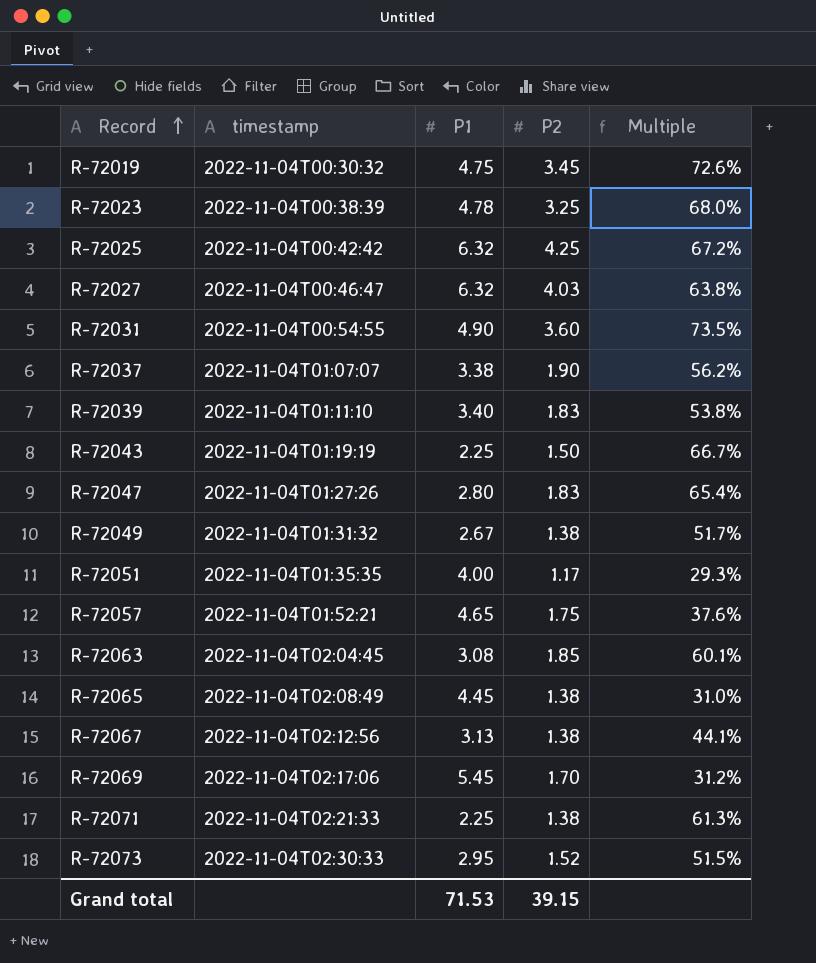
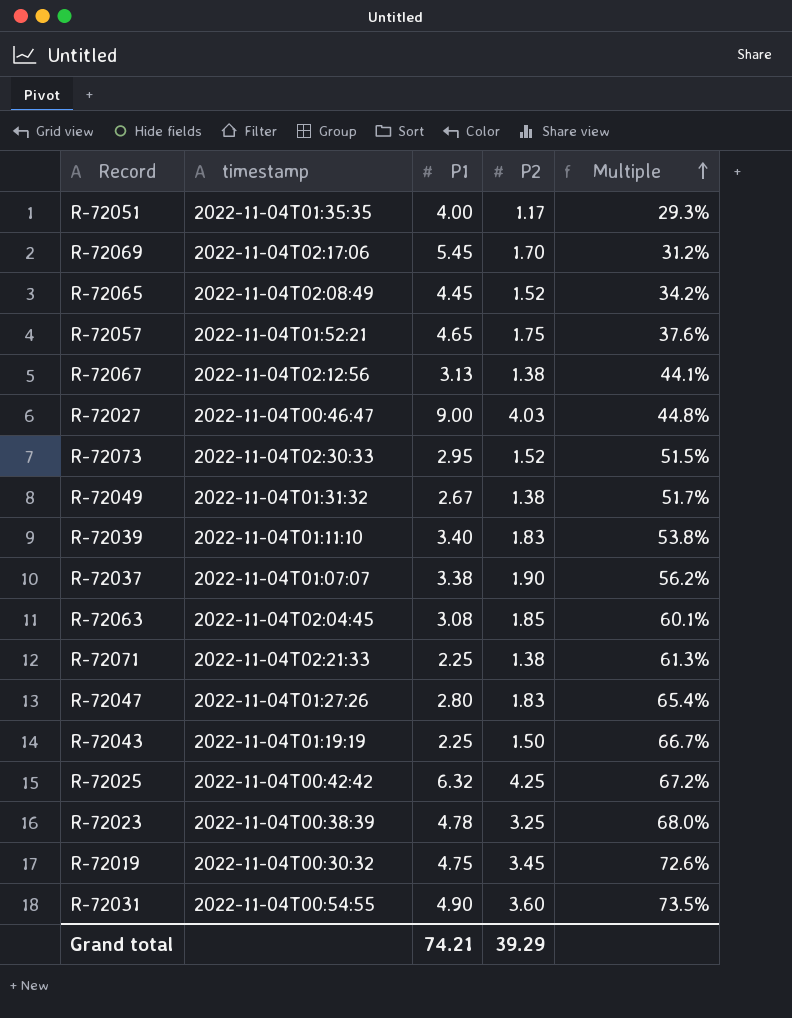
row order: Record ascending -> Multiple ascending
R-72065 | P2: 1.38 -> 1.52
R-72065 | Multiple: 31.0% -> 34.2%
R-72027 | P1: 6.32 -> 9.00
R-72027 | Multiple: 63.8% -> 44.8%
Grand total | P1: 71.53 -> 74.21
Grand total | P2: 39.15 -> 39.29

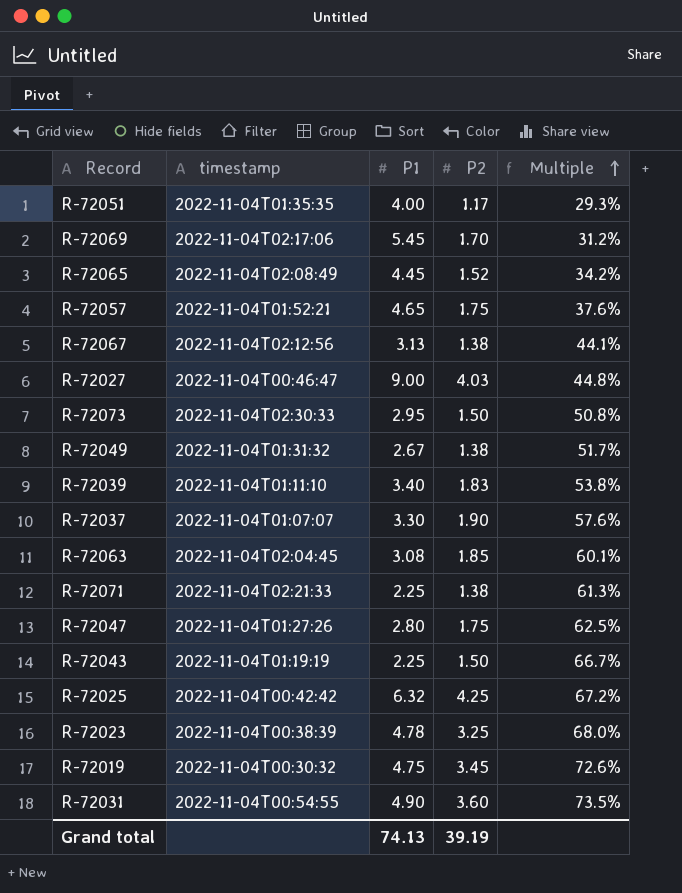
R-72073 | P2: 1.52 -> 1.50
R-72073 | Multiple: 51.5% -> 50.8%
R-72037 | P1: 3.38 -> 3.30
R-72037 | Multiple: 56.2% -> 57.6%
R-72047 | P2: 1.83 -> 1.75
R-72047 | Multiple: 65.4% -> 62.5%
Grand total | P1: 74.21 -> 74.13
Grand total | P2: 39.29 -> 39.19

